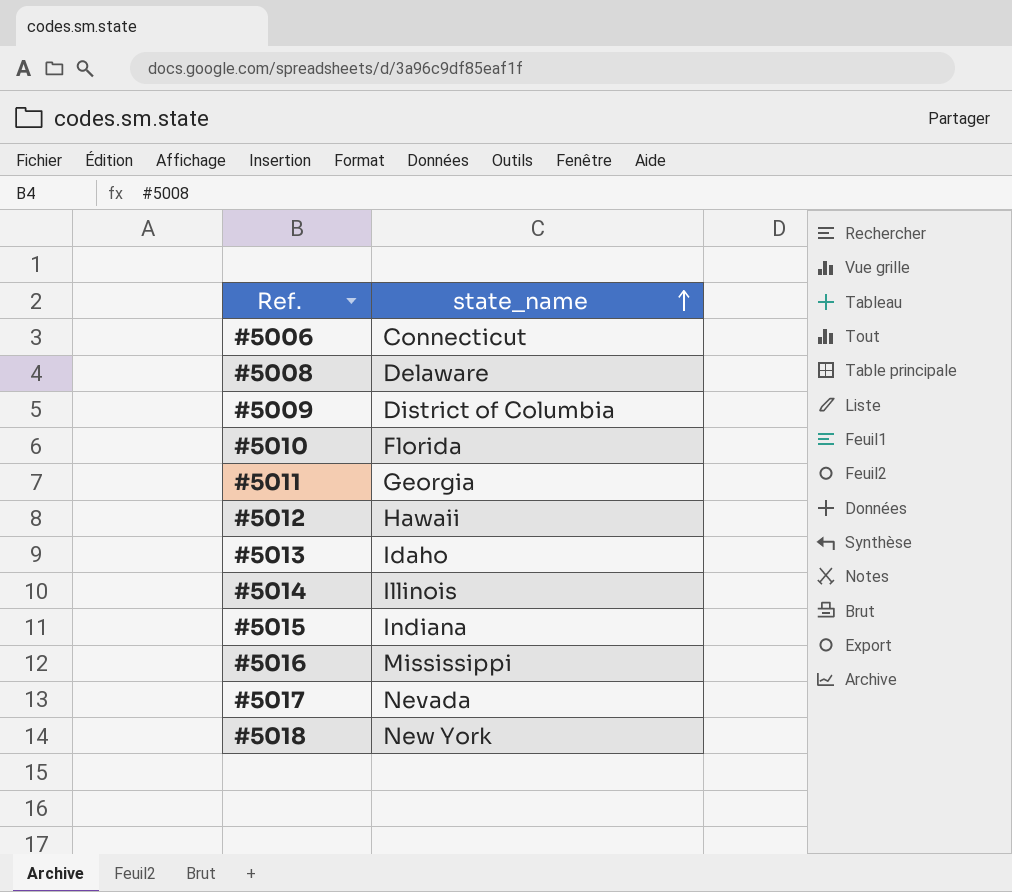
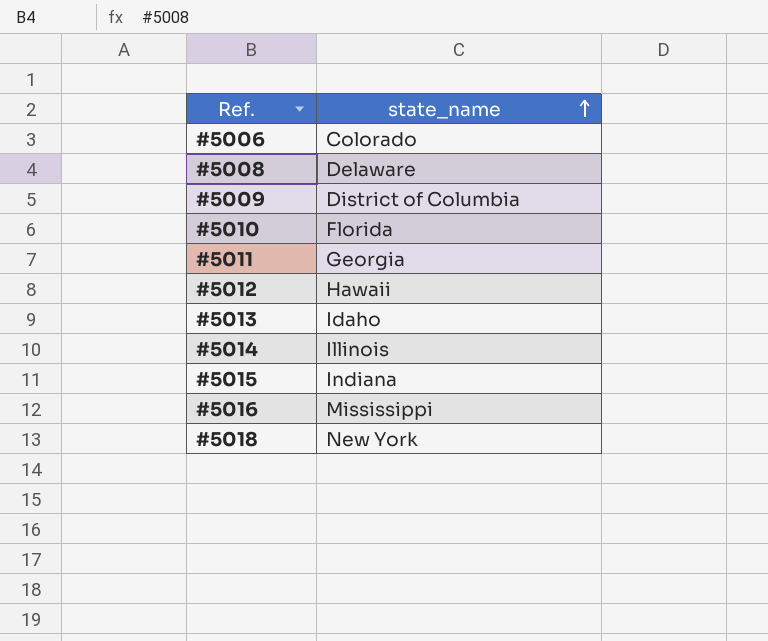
row #5017: Nevada -> none
#5006 | state_name: Connecticut -> Colorado

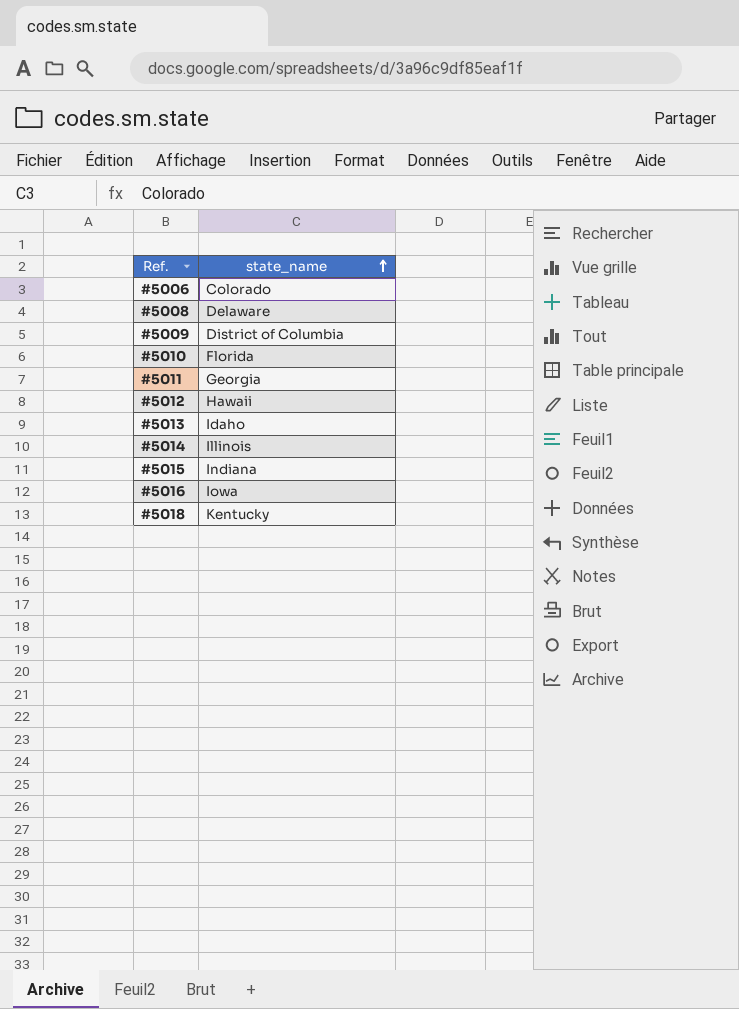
#5016 | state_name: Mississippi -> Iowa
#5018 | state_name: New York -> Kentucky

